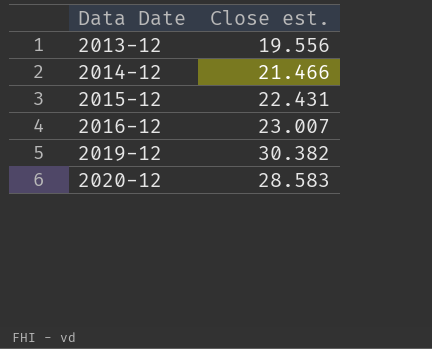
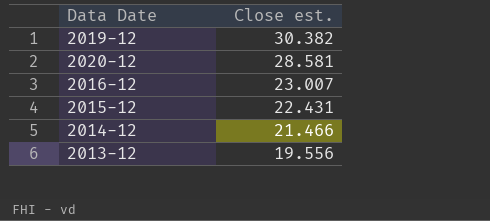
row order: Data Date ascending -> Close est. descending
2020-12 | Close est.: 28.583 -> 28.581

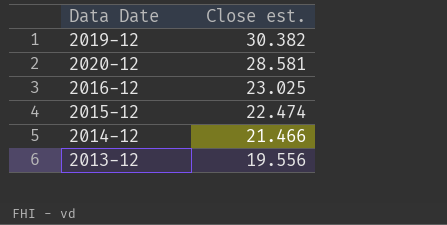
2016-12 | Close est.: 23.007 -> 23.025
2015-12 | Close est.: 22.431 -> 22.474

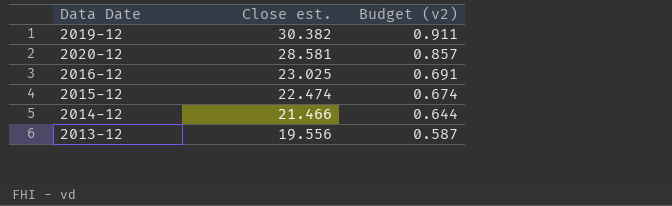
column Budget (v2) | formula: none -> [Close est.] * 0.03

